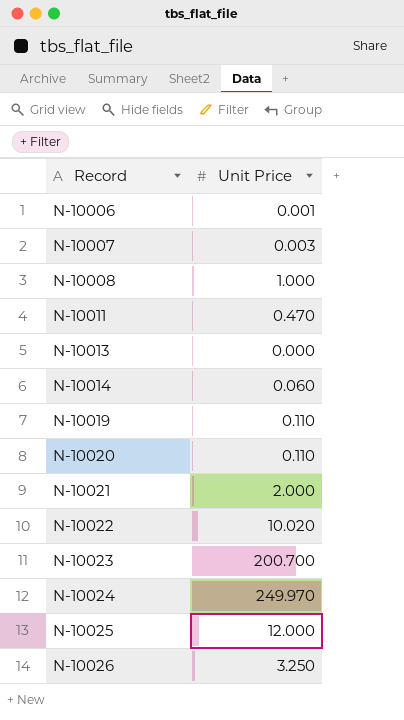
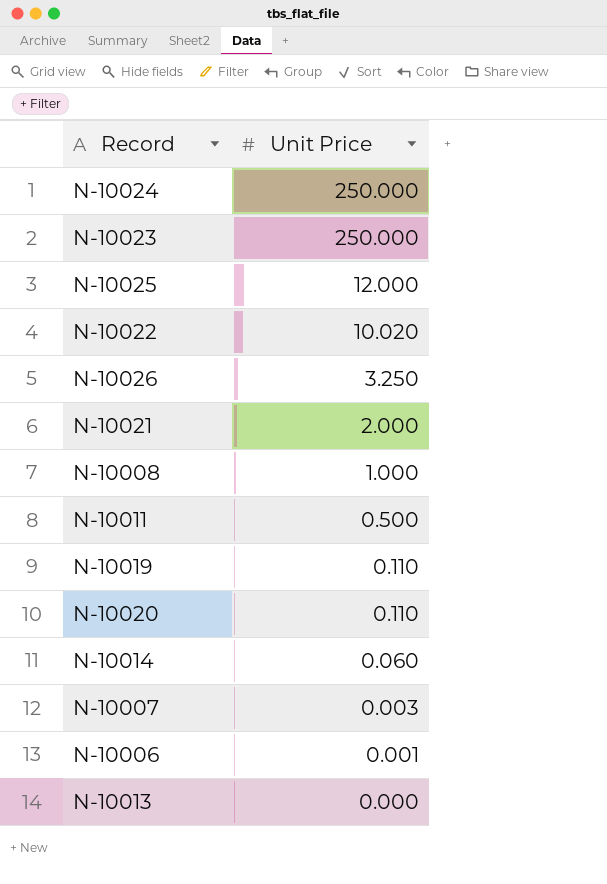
row order: Record ascending -> Unit Price descending
N-10024 | Unit Price: 249.970 -> 250.000
N-10023 | Unit Price: 200.700 -> 250.000
N-10011 | Unit Price: 0.470 -> 0.500

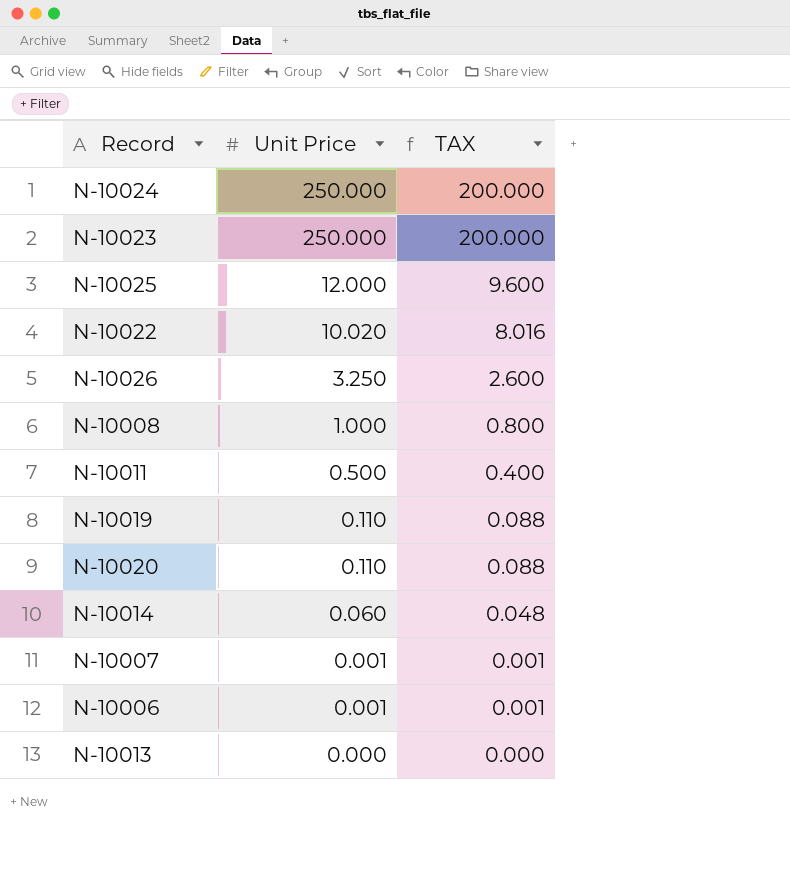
column TAX | formula: none -> [Unit Price] * 0.8
row N-10021: 2.000 -> none
N-10007 | Unit Price: 0.003 -> 0.001

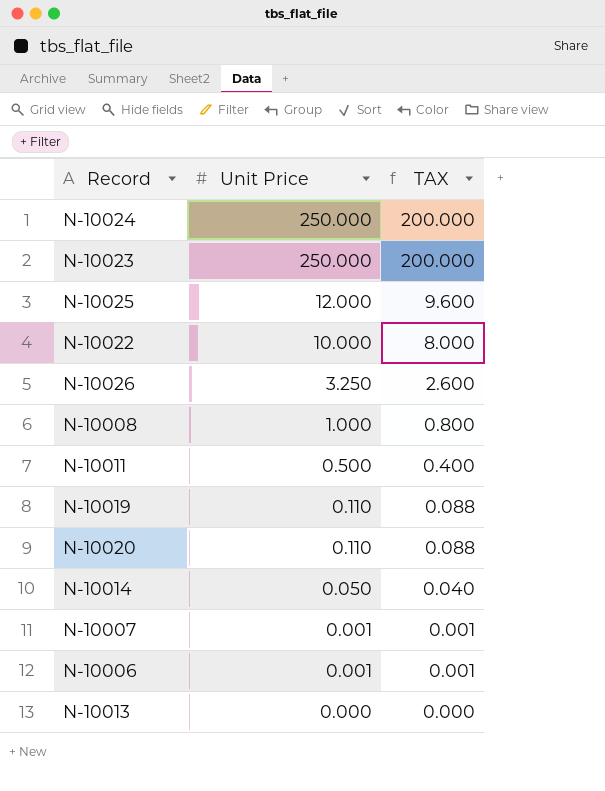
N-10022 | Unit Price: 10.020 -> 10.000
N-10022 | TAX: 8.016 -> 8.000
N-10014 | Unit Price: 0.060 -> 0.050
N-10014 | TAX: 0.048 -> 0.040

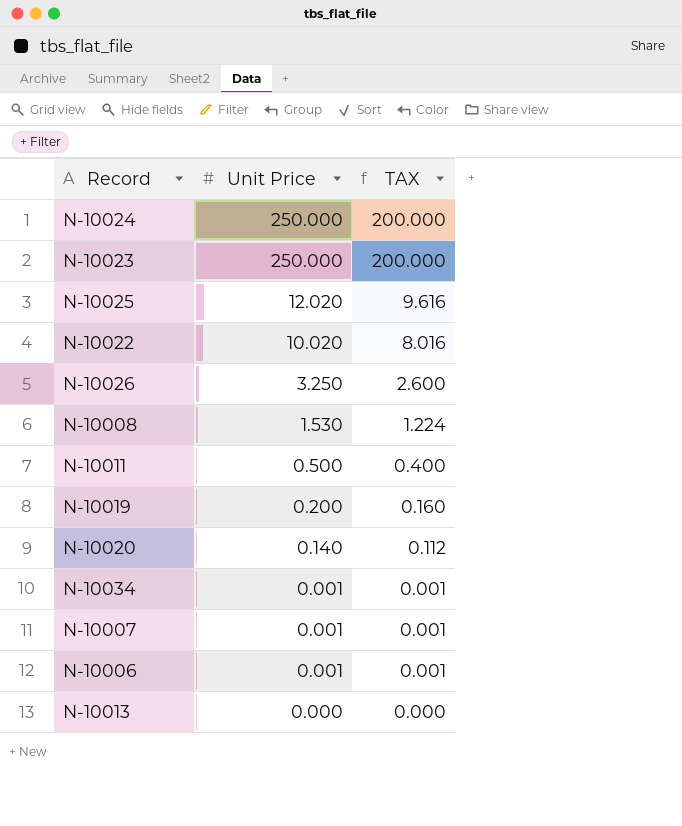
row N-10014: 0.050 | 0.040 -> none
N-10025 | Unit Price: 12.000 -> 12.020
N-10025 | TAX: 9.600 -> 9.616
N-10022 | Unit Price: 10.000 -> 10.020
N-10022 | TAX: 8.000 -> 8.016
N-10008 | Unit Price: 1.000 -> 1.530
N-10008 | TAX: 0.800 -> 1.224
N-10019 | Unit Price: 0.110 -> 0.200
N-10019 | TAX: 0.088 -> 0.160
N-10020 | Unit Price: 0.110 -> 0.140
N-10020 | TAX: 0.088 -> 0.112
row N-10034: none -> 0.001 | 0.001

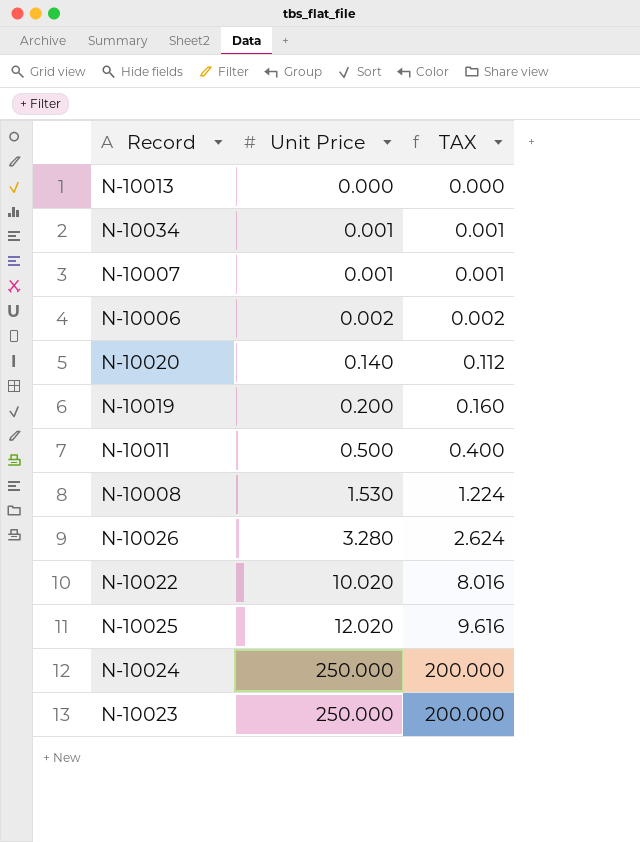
row order: Unit Price descending -> Unit Price ascending
N-10006 | Unit Price: 0.001 -> 0.002
N-10006 | TAX: 0.001 -> 0.002
N-10026 | Unit Price: 3.250 -> 3.280
N-10026 | TAX: 2.600 -> 2.624

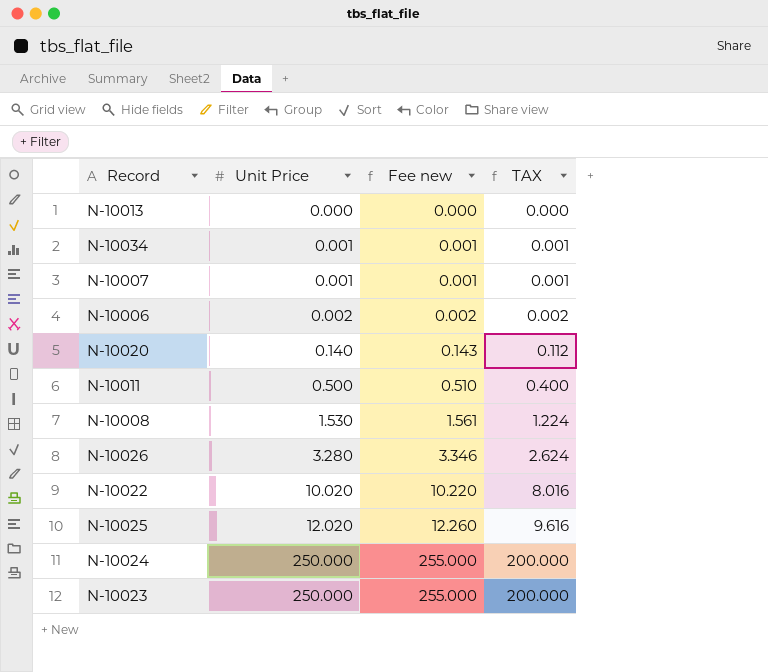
column Fee new | formula: none -> [Unit Price] * 1.02
row N-10019: 0.200 | 0.160 -> none

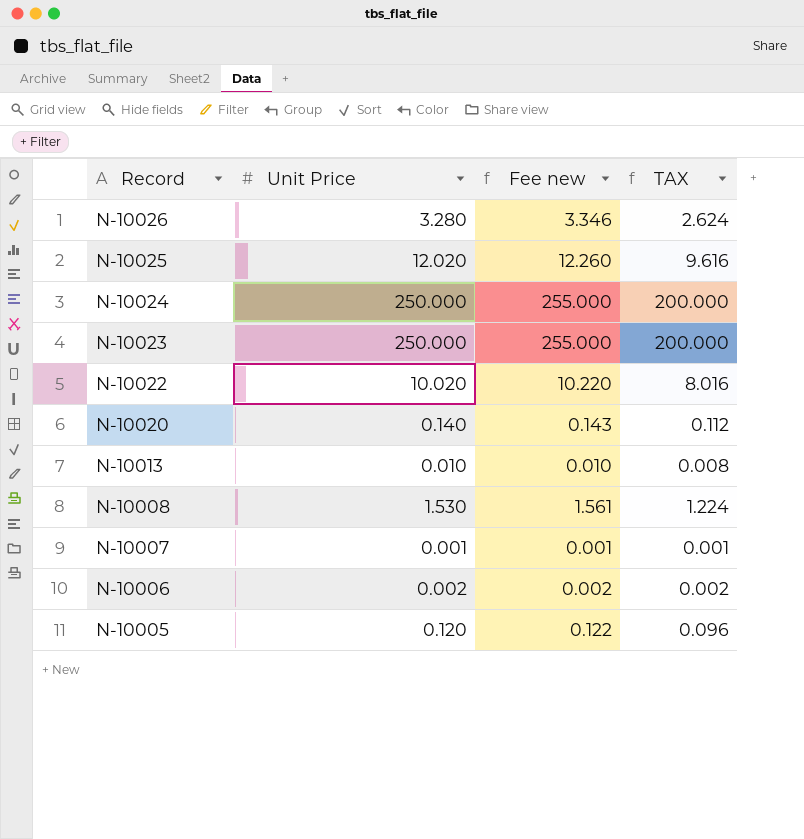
row order: Unit Price ascending -> Record descending
row N-10034: 0.001 | 0.001 | 0.001 -> none
row N-10011: 0.500 | 0.510 | 0.400 -> none
N-10013 | Unit Price: 0.000 -> 0.010
N-10013 | Fee new: 0.000 -> 0.010
N-10013 | TAX: 0.000 -> 0.008
row N-10005: none -> 0.120 | 0.122 | 0.096

